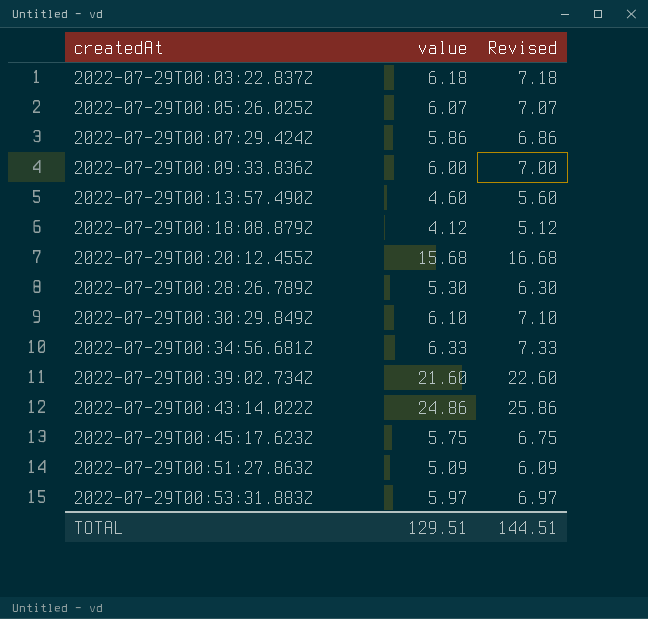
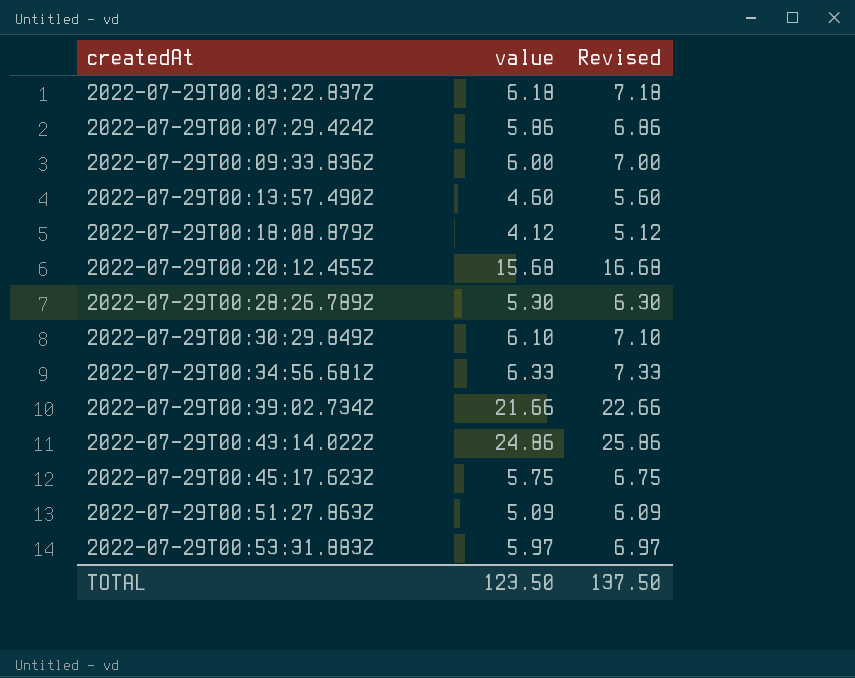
row 2022-07-29T00:05:26.025Z: 6.07 | 7.07 -> none
2022-07-29T00:39:02.734Z | value: 21.60 -> 21.66
2022-07-29T00:39:02.734Z | Revised: 22.60 -> 22.66
TOTAL | value: 129.51 -> 123.50
TOTAL | Revised: 144.51 -> 137.50

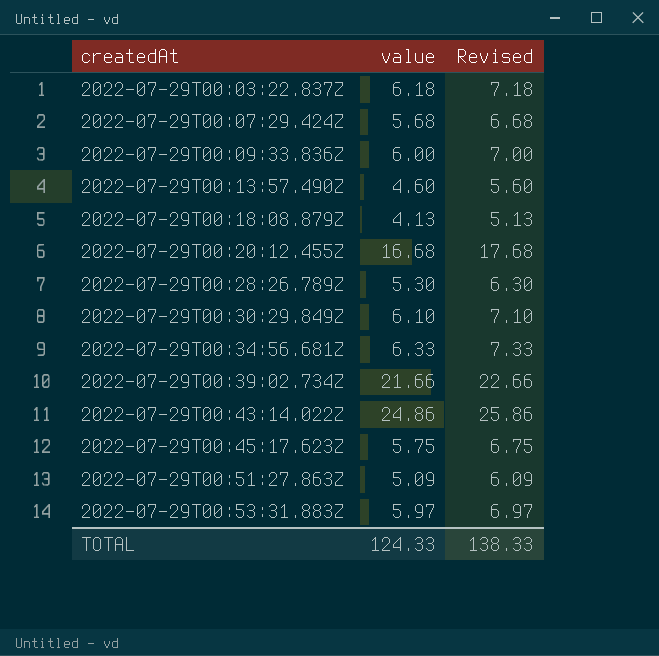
2022-07-29T00:07:29.424Z | value: 5.86 -> 5.68
2022-07-29T00:07:29.424Z | Revised: 6.86 -> 6.68
2022-07-29T00:18:08.879Z | value: 4.12 -> 4.13
2022-07-29T00:18:08.879Z | Revised: 5.12 -> 5.13
2022-07-29T00:20:12.455Z | value: 15.68 -> 16.68
2022-07-29T00:20:12.455Z | Revised: 16.68 -> 17.68
TOTAL | value: 123.50 -> 124.33
TOTAL | Revised: 137.50 -> 138.33

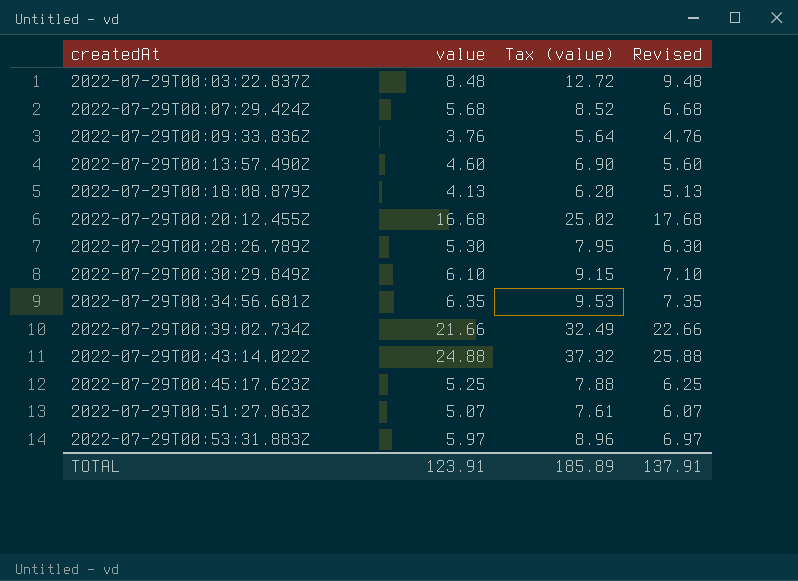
column Tax (value) | formula: none -> [value] * 1.5
2022-07-29T00:03:22.837Z | value: 6.18 -> 8.48
2022-07-29T00:03:22.837Z | Revised: 7.18 -> 9.48
2022-07-29T00:09:33.836Z | value: 6.00 -> 3.76
2022-07-29T00:09:33.836Z | Revised: 7.00 -> 4.76
2022-07-29T00:34:56.681Z | value: 6.33 -> 6.35
2022-07-29T00:34:56.681Z | Revised: 7.33 -> 7.35
2022-07-29T00:43:14.022Z | value: 24.86 -> 24.88
2022-07-29T00:43:14.022Z | Revised: 25.86 -> 25.88
2022-07-29T00:45:17.623Z | value: 5.75 -> 5.25
2022-07-29T00:45:17.623Z | Revised: 6.75 -> 6.25
2022-07-29T00:51:27.863Z | value: 5.09 -> 5.07
2022-07-29T00:51:27.863Z | Revised: 6.09 -> 6.07
TOTAL | value: 124.33 -> 123.91
TOTAL | Revised: 138.33 -> 137.91

